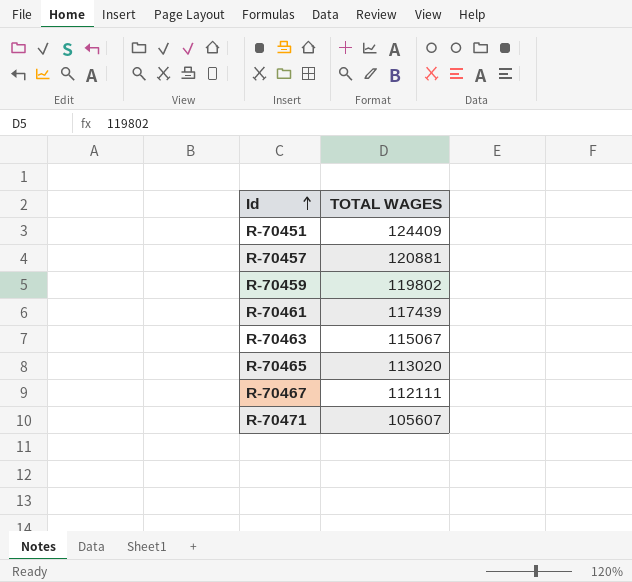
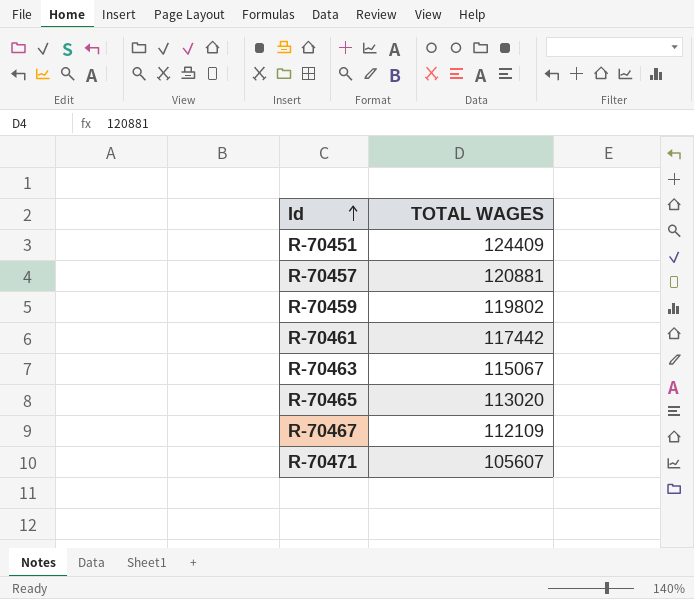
R-70461 | TOTAL WAGES: 117439 -> 117442
R-70467 | TOTAL WAGES: 112111 -> 112109

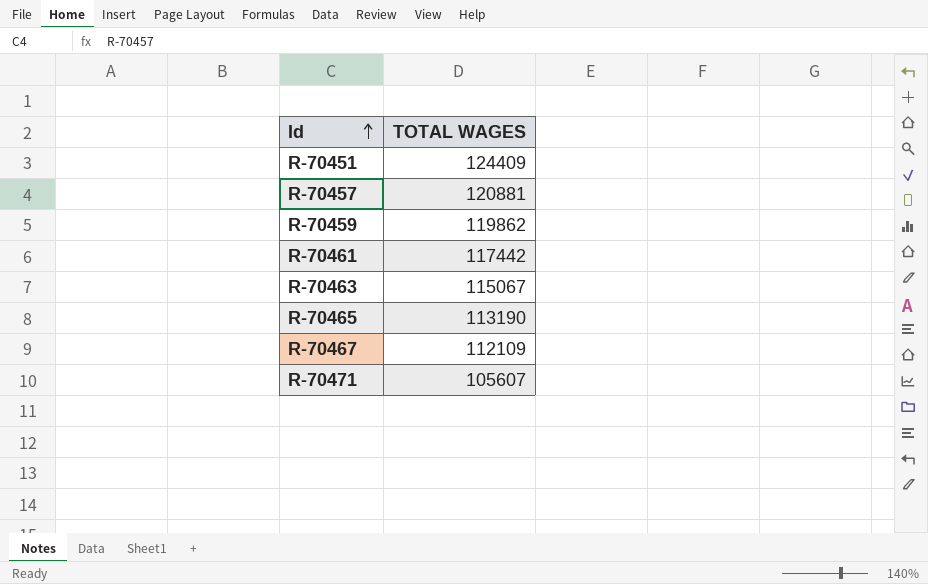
R-70459 | TOTAL WAGES: 119802 -> 119862
R-70465 | TOTAL WAGES: 113020 -> 113190

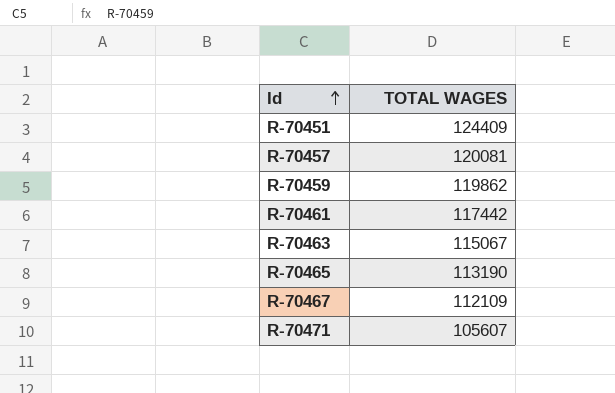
R-70457 | TOTAL WAGES: 120881 -> 120081

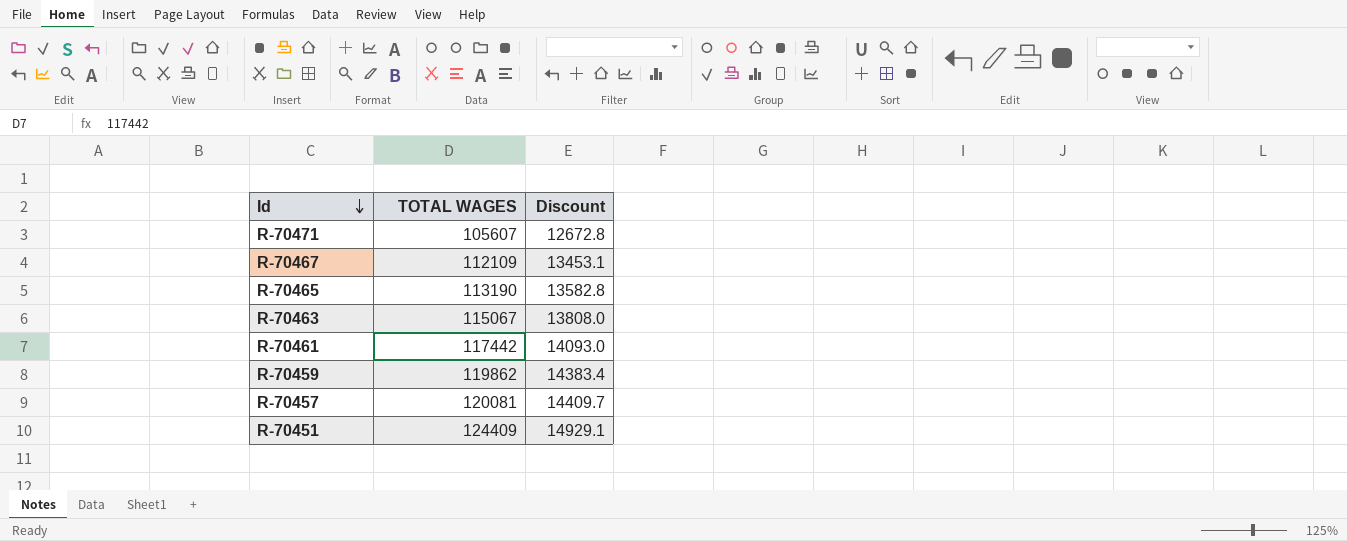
row order: Id ascending -> Id descending
column Discount | formula: none -> [TOTAL WAGES] * 0.12

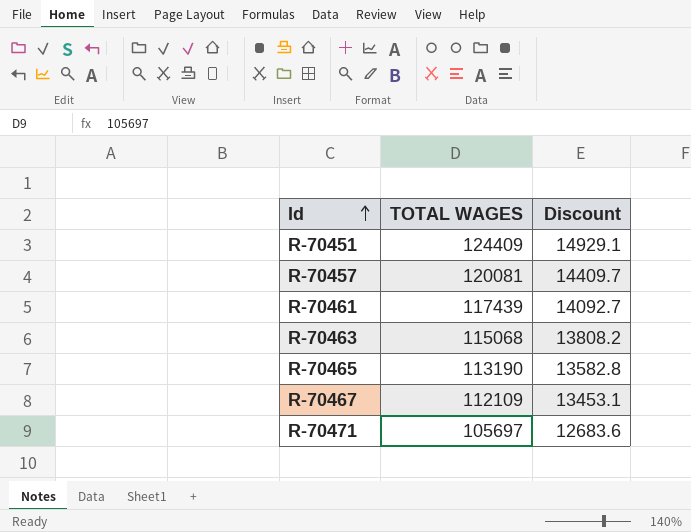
row order: Id descending -> Id ascending
row R-70459: 119862 | 14383.4 -> none
R-70461 | TOTAL WAGES: 117442 -> 117439
R-70461 | Discount: 14093.0 -> 14092.7
R-70463 | TOTAL WAGES: 115067 -> 115068
R-70463 | Discount: 13808.0 -> 13808.2
R-70471 | TOTAL WAGES: 105607 -> 105697
R-70471 | Discount: 12672.8 -> 12683.6

